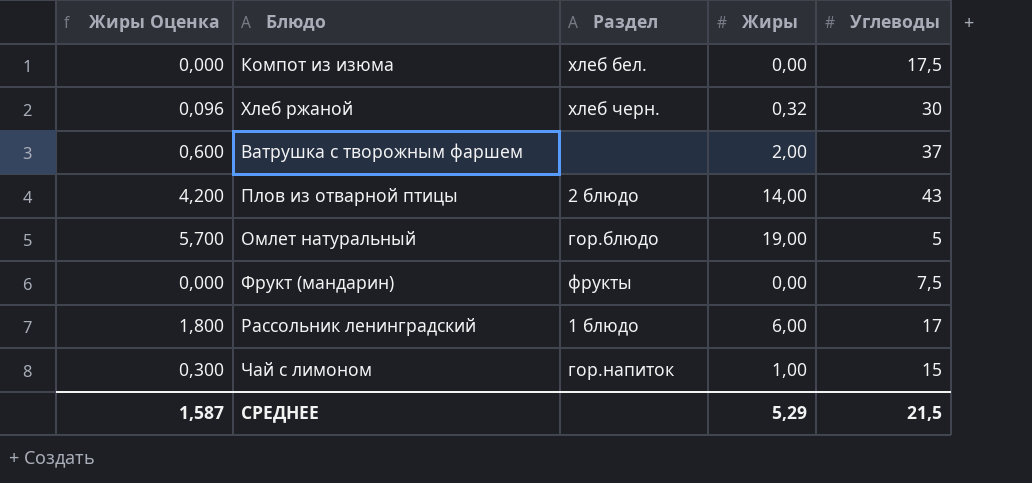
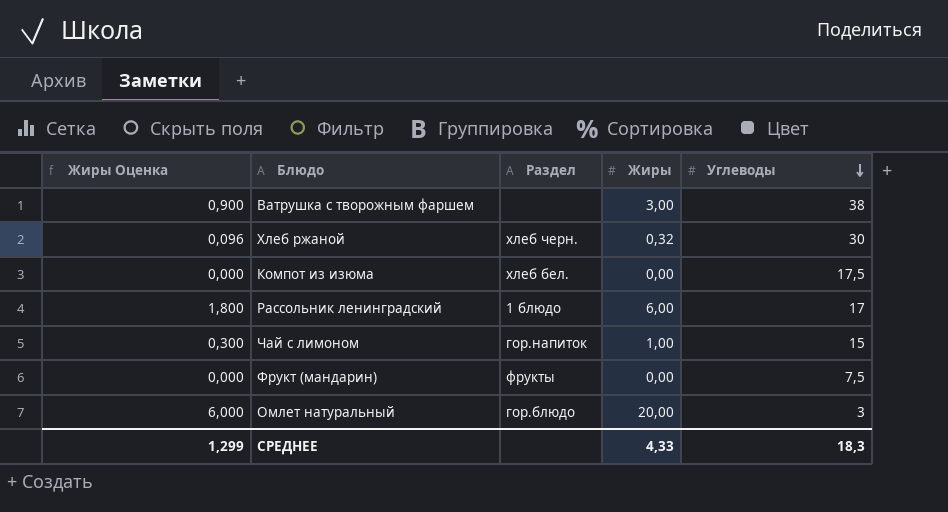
row order: none -> Углеводы descending
row Плов из отварной птицы: 4,200 | 2 блюдо | 14,00 | 43 -> none
Ватрушка с творожным фаршем | Жиры Оценка: 0,600 -> 0,900
Ватрушка с творожным фаршем | Жиры: 2,00 -> 3,00
Ватрушка с творожным фаршем | Углеводы: 37 -> 38
Омлет натуральный | Жиры Оценка: 5,700 -> 6,000
Омлет натуральный | Жиры: 19,00 -> 20,00
Омлет натуральный | Углеводы: 5 -> 3
СРЕДНЕЕ | Жиры Оценка: 1,587 -> 1,299
СРЕДНЕЕ | Жиры: 5,29 -> 4,33
СРЕДНЕЕ | Углеводы: 21,5 -> 18,3

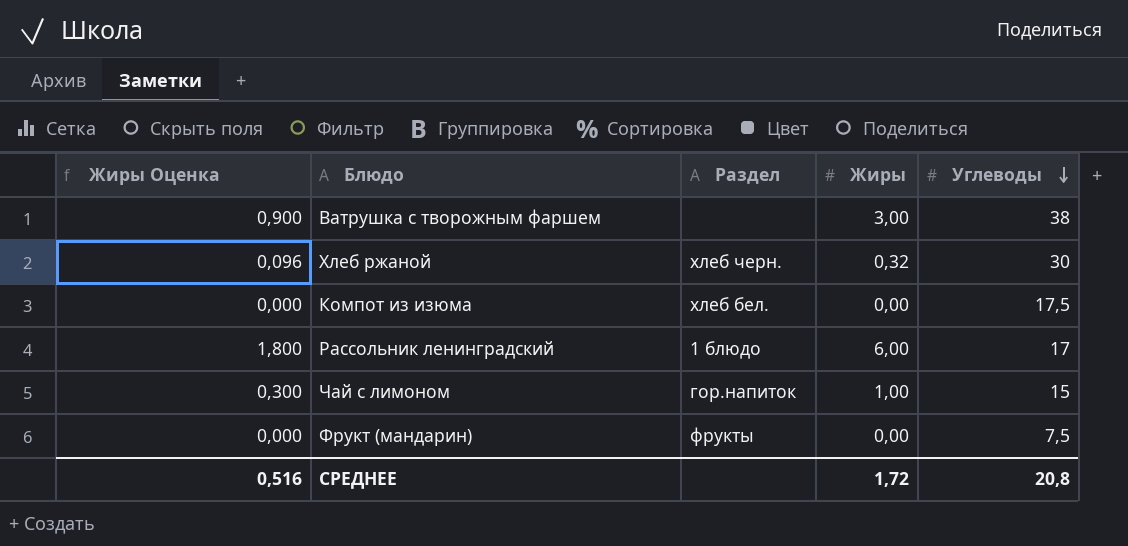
row Омлет натуральный: 6,000 | гор.блюдо | 20,00 | 3 -> none
СРЕДНЕЕ | Жиры Оценка: 1,299 -> 0,516
СРЕДНЕЕ | Жиры: 4,33 -> 1,72
СРЕДНЕЕ | Углеводы: 18,3 -> 20,8

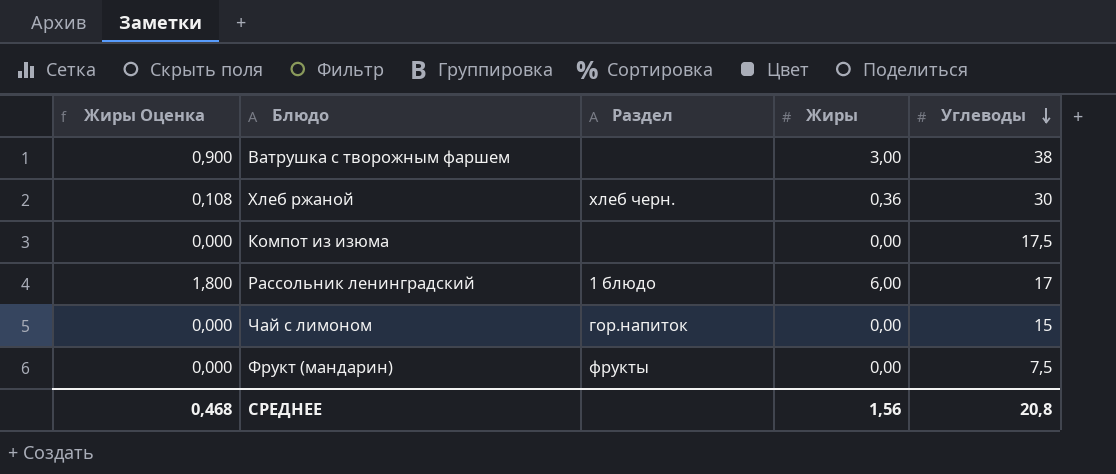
Хлеб ржаной | Жиры Оценка: 0,096 -> 0,108
Хлеб ржаной | Жиры: 0,32 -> 0,36
Компот из изюма | Раздел: хлеб бел. -> none
Чай с лимоном | Жиры Оценка: 0,300 -> 0,000
Чай с лимоном | Жиры: 1,00 -> 0,00
СРЕДНЕЕ | Жиры Оценка: 0,516 -> 0,468
СРЕДНЕЕ | Жиры: 1,72 -> 1,56

